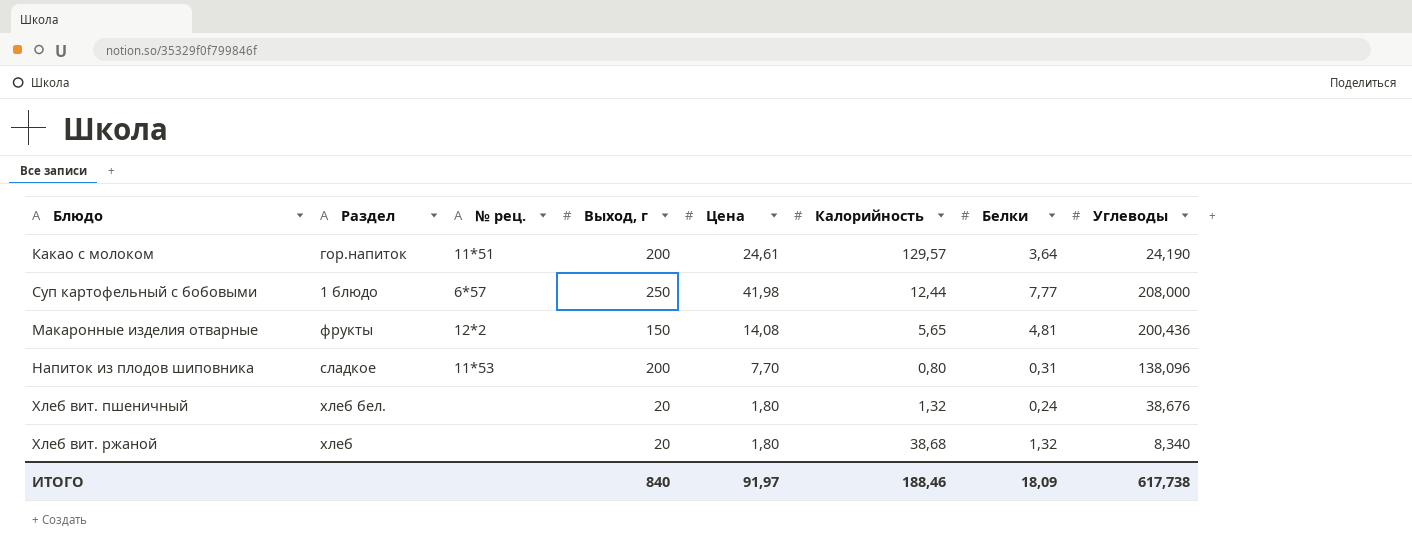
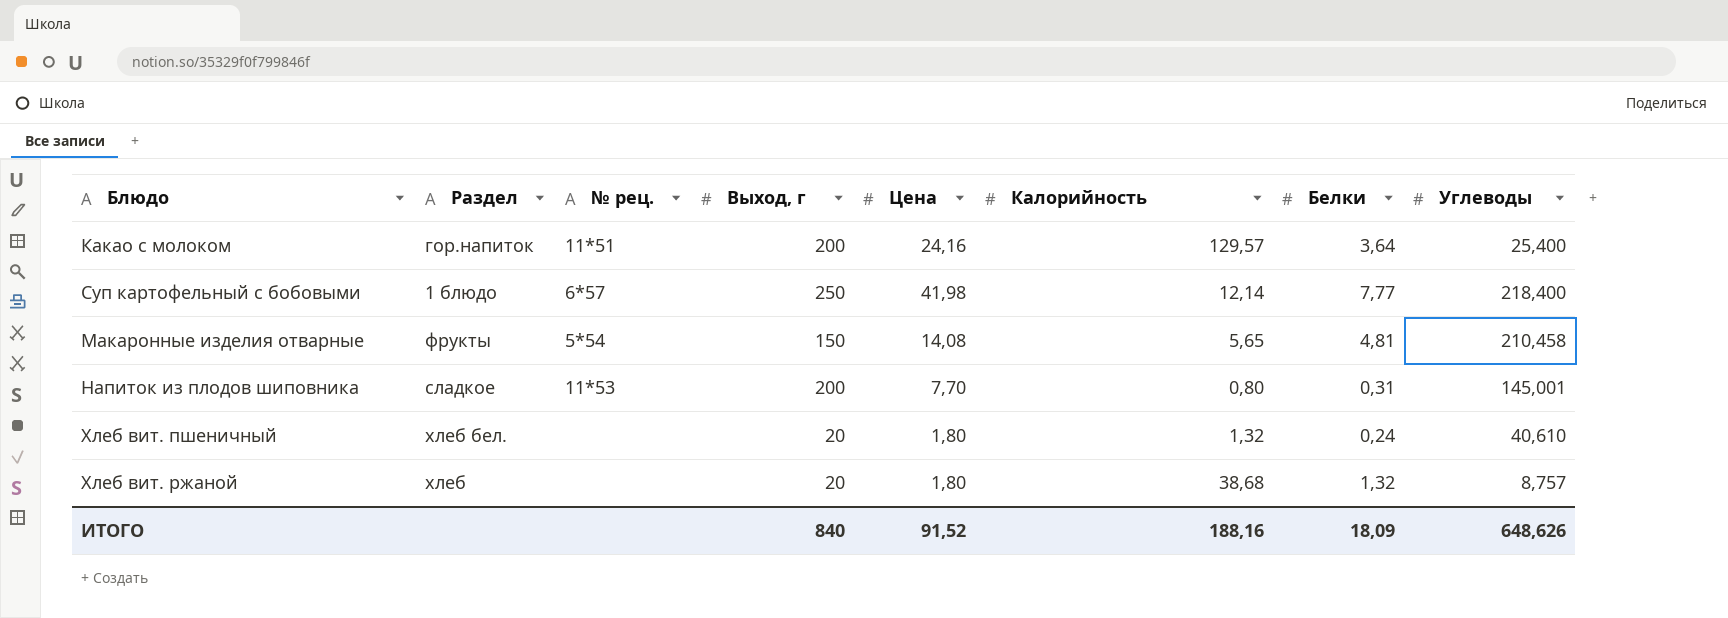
Какао с молоком | Цена: 24,61 -> 24,16
Какао с молоком | Углеводы: 24,190 -> 25,400
Суп картофельный с бобовыми | Калорийность: 12,44 -> 12,14
Суп картофельный с бобовыми | Углеводы: 208,000 -> 218,400
Макаронные изделия отварные | № рец.: 12*2 -> 5*54
Макаронные изделия отварные | Углеводы: 200,436 -> 210,458
Напиток из плодов шиповника | Углеводы: 138,096 -> 145,001
Хлеб вит. пшеничный | Углеводы: 38,676 -> 40,610
Хлеб вит. ржаной | Углеводы: 8,340 -> 8,757
ИТОГО | Цена: 91,97 -> 91,52
ИТОГО | Калорийность: 188,46 -> 188,16
ИТОГО | Углеводы: 617,738 -> 648,626

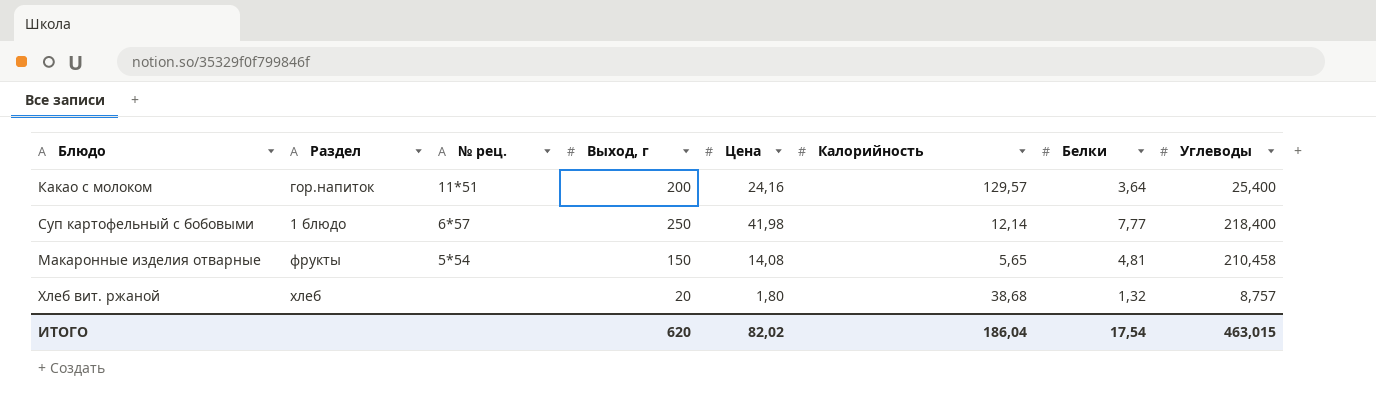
row Напиток из плодов шиповника: сладкое | 11*53 | 200 | 7,70 | 0,80 | 0,31 | 145,001 -> none
row Хлеб вит. пшеничный: хлеб бел. | none | 20 | 1,80 | 1,32 | 0,24 | 40,610 -> none
ИТОГО | Выход, г: 840 -> 620
ИТОГО | Цена: 91,52 -> 82,02
ИТОГО | Калорийность: 188,16 -> 186,04
ИТОГО | Белки: 18,09 -> 17,54
ИТОГО | Углеводы: 648,626 -> 463,015

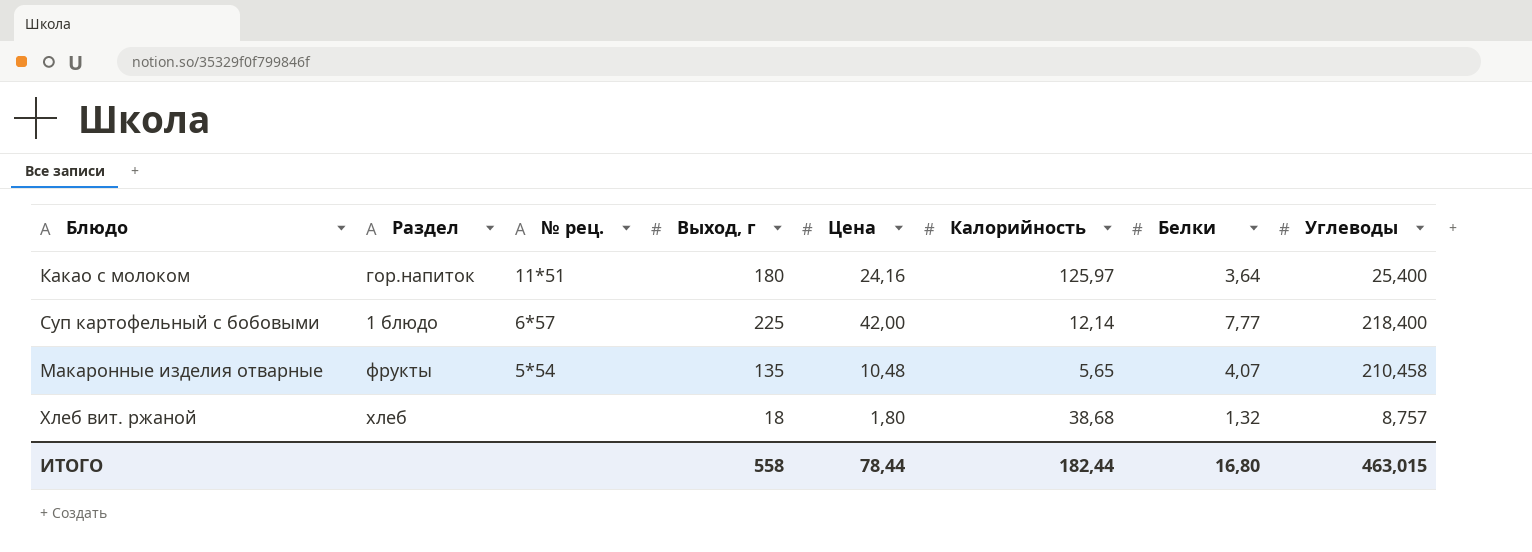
Какао с молоком | Выход, г: 200 -> 180
Какао с молоком | Калорийность: 129,57 -> 125,97
Суп картофельный с бобовыми | Выход, г: 250 -> 225
Суп картофельный с бобовыми | Цена: 41,98 -> 42,00
Макаронные изделия отварные | Выход, г: 150 -> 135
Макаронные изделия отварные | Цена: 14,08 -> 10,48
Макаронные изделия отварные | Белки: 4,81 -> 4,07
Хлеб вит. ржаной | Выход, г: 20 -> 18
ИТОГО | Выход, г: 620 -> 558
ИТОГО | Цена: 82,02 -> 78,44
ИТОГО | Калорийность: 186,04 -> 182,44
ИТОГО | Белки: 17,54 -> 16,80

